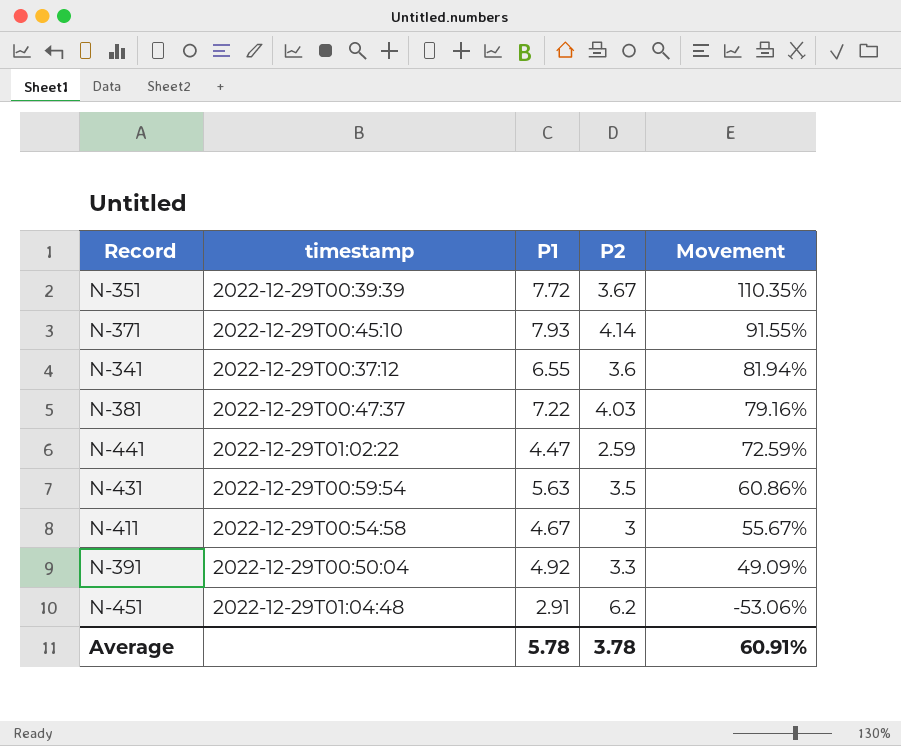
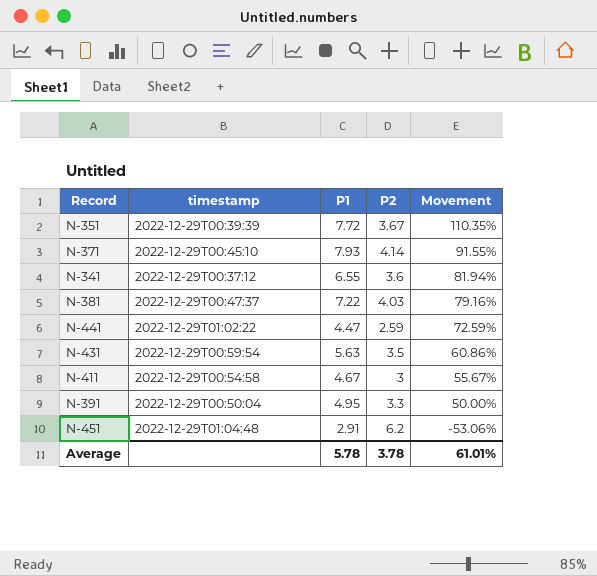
N-391 | P1: 4.92 -> 4.95
N-391 | Movement: 49.09% -> 50.00%
Average | Movement: 60.91% -> 61.01%

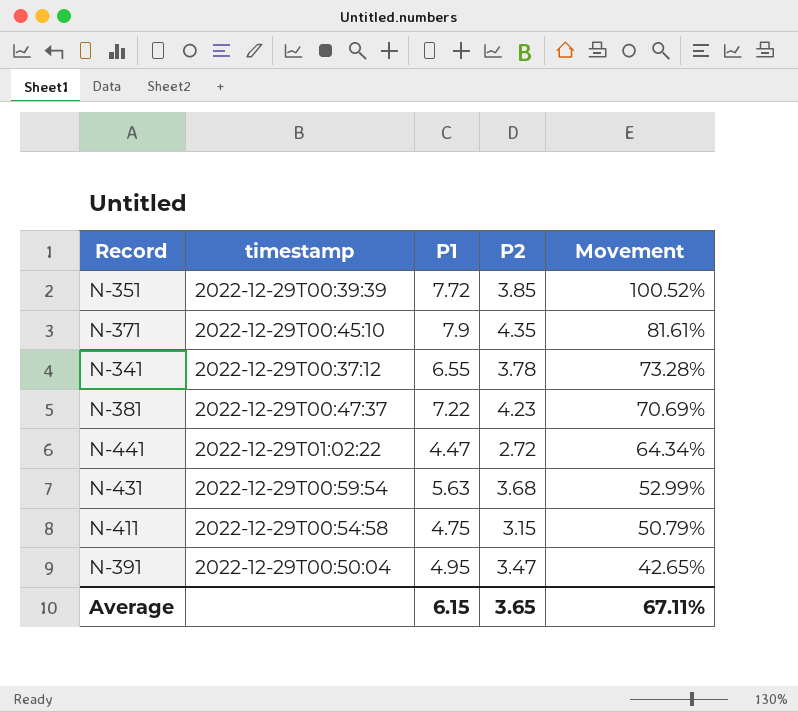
row N-451: 2022-12-29T01:04:48 | 2.91 | 6.2 | -53.06% -> none
N-351 | P2: 3.67 -> 3.85
N-351 | Movement: 110.35% -> 100.52%
N-371 | P1: 7.93 -> 7.9
N-371 | P2: 4.14 -> 4.35
N-371 | Movement: 91.55% -> 81.61%
N-341 | P2: 3.6 -> 3.78
N-341 | Movement: 81.94% -> 73.28%
N-381 | P2: 4.03 -> 4.23
N-381 | Movement: 79.16% -> 70.69%
N-441 | P2: 2.59 -> 2.72
N-441 | Movement: 72.59% -> 64.34%
N-431 | P2: 3.5 -> 3.68
N-431 | Movement: 60.86% -> 52.99%
N-411 | P1: 4.67 -> 4.75
N-411 | P2: 3 -> 3.15
N-411 | Movement: 55.67% -> 50.79%
N-391 | P2: 3.3 -> 3.47
N-391 | Movement: 50.00% -> 42.65%
Average | P1: 5.78 -> 6.15
Average | P2: 3.78 -> 3.65
Average | Movement: 61.01% -> 67.11%

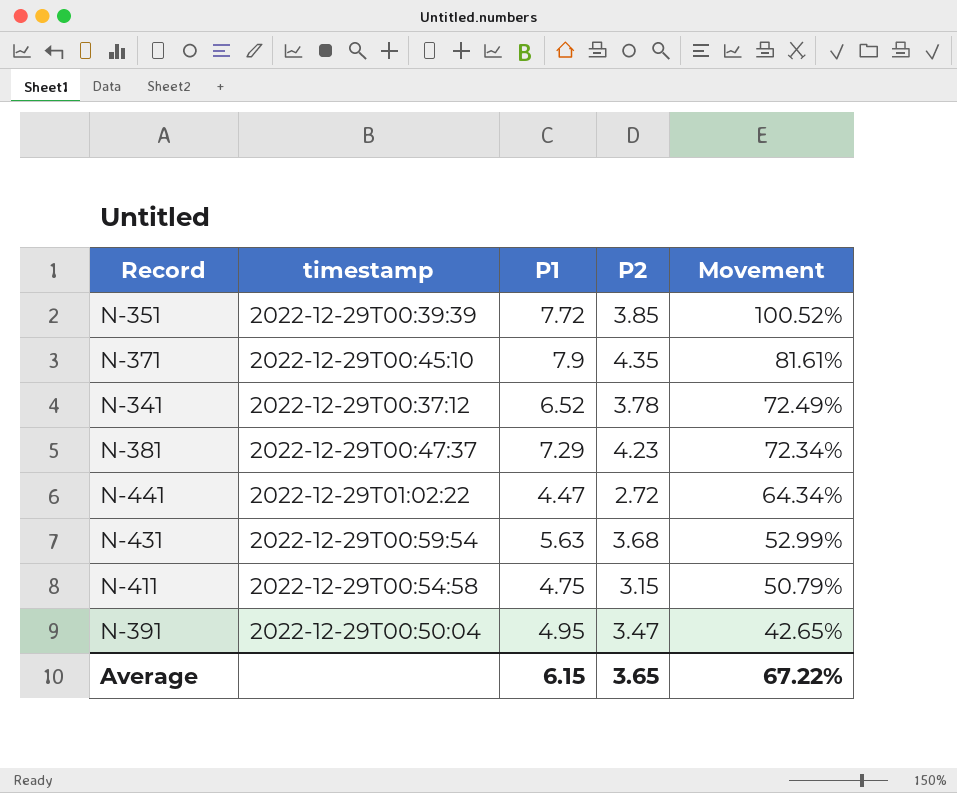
N-341 | P1: 6.55 -> 6.52
N-341 | Movement: 73.28% -> 72.49%
N-381 | P1: 7.22 -> 7.29
N-381 | Movement: 70.69% -> 72.34%
Average | Movement: 67.11% -> 67.22%

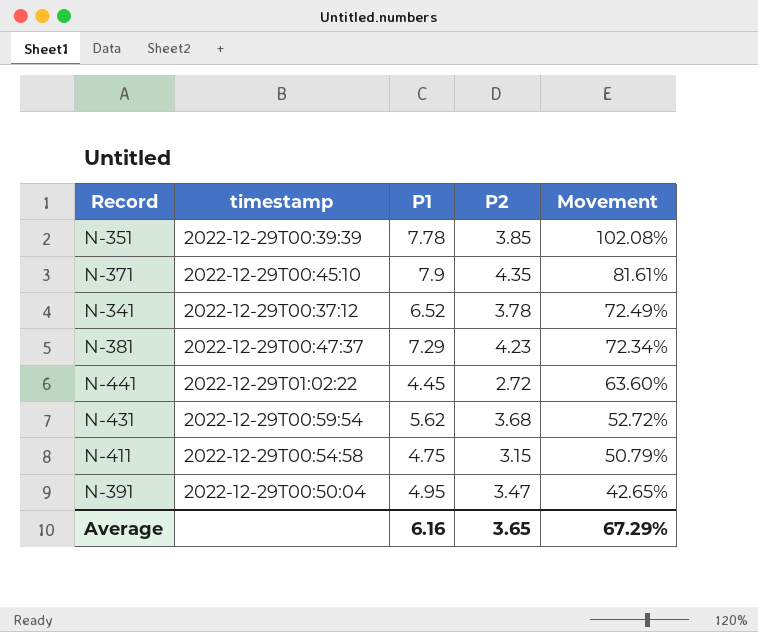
N-351 | P1: 7.72 -> 7.78
N-351 | Movement: 100.52% -> 102.08%
N-441 | P1: 4.47 -> 4.45
N-441 | Movement: 64.34% -> 63.60%
N-431 | P1: 5.63 -> 5.62
N-431 | Movement: 52.99% -> 52.72%
Average | P1: 6.15 -> 6.16
Average | Movement: 67.22% -> 67.29%

